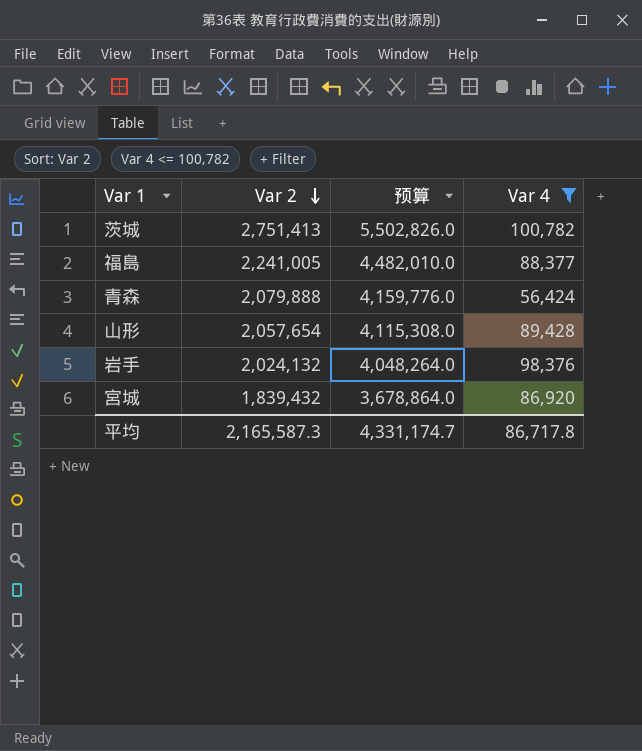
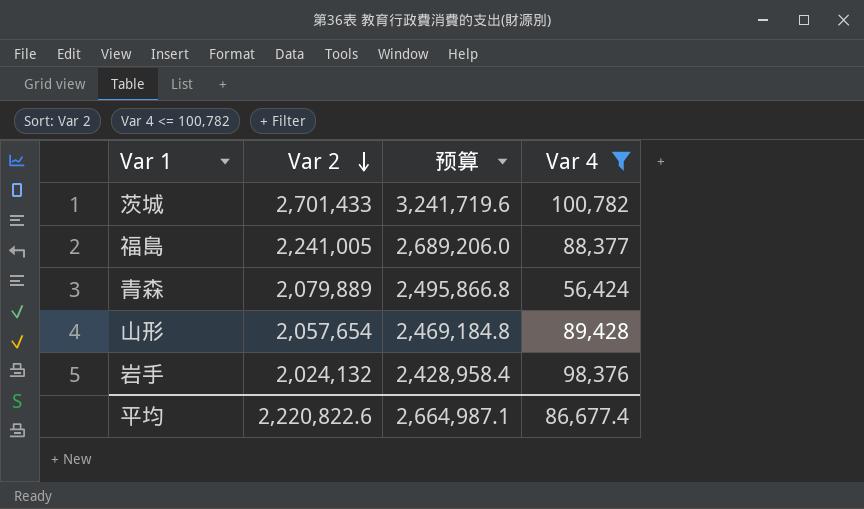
column 预算 | formula: [Var 2] * 2 -> [Var 2] * 1.2
row 宮城: 1,839,432 | 3,678,864.0 | 86,920 -> none
茨城 | Var 2: 2,751,413 -> 2,701,433
青森 | Var 2: 2,079,888 -> 2,079,889
平均 | Var 2: 2,165,587.3 -> 2,220,822.6
平均 | 预算: 4,331,174.7 -> 2,664,987.1
平均 | Var 4: 86,717.8 -> 86,677.4

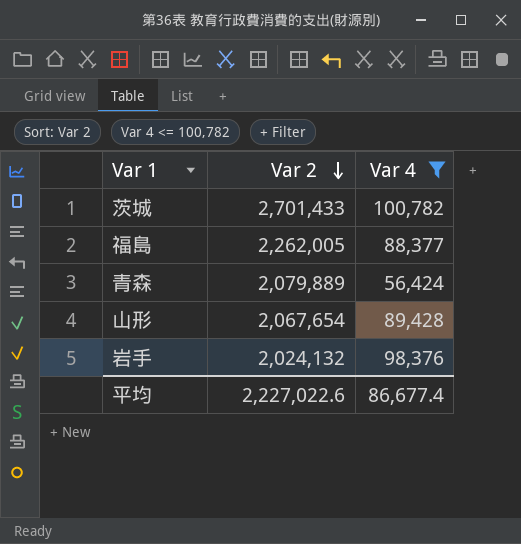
column 预算 | formula: [Var 2] * 1.2 -> none
福島 | Var 2: 2,241,005 -> 2,262,005
山形 | Var 2: 2,057,654 -> 2,067,654
平均 | Var 2: 2,220,822.6 -> 2,227,022.6

